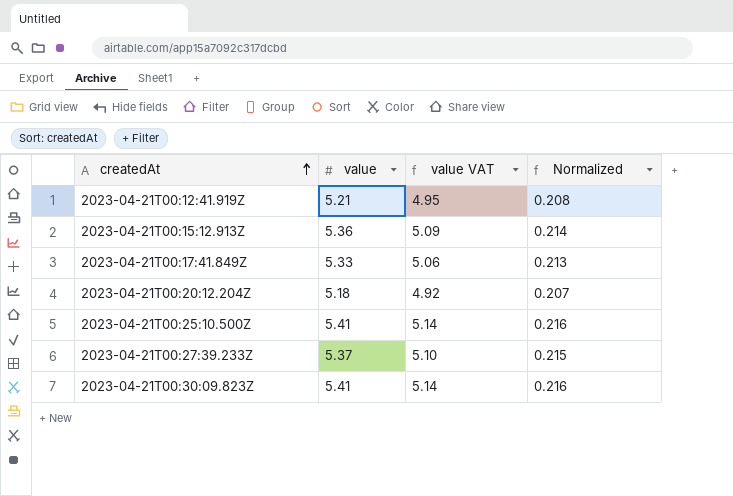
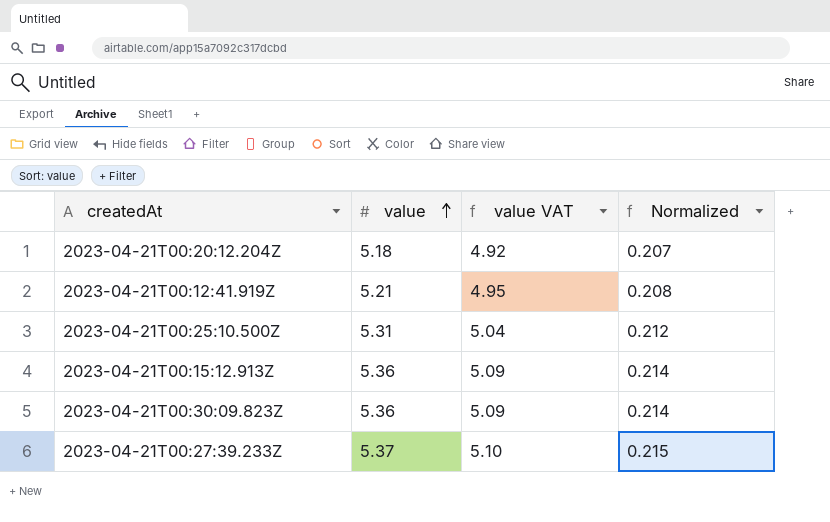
row order: createdAt ascending -> value ascending
row 2023-04-21T00:17:41.849Z: 5.33 | 5.06 | 0.213 -> none
2023-04-21T00:25:10.500Z | value: 5.41 -> 5.31
2023-04-21T00:25:10.500Z | value VAT: 5.14 -> 5.04
2023-04-21T00:25:10.500Z | Normalized: 0.216 -> 0.212
2023-04-21T00:30:09.823Z | value: 5.41 -> 5.36
2023-04-21T00:30:09.823Z | value VAT: 5.14 -> 5.09
2023-04-21T00:30:09.823Z | Normalized: 0.216 -> 0.214

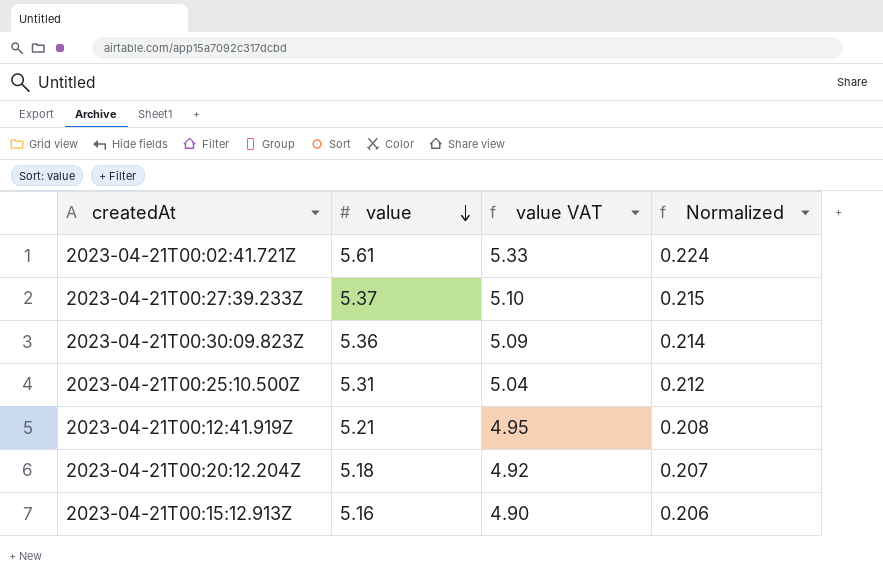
row order: value ascending -> value descending
row 2023-04-21T00:02:41.721Z: none -> 5.61 | 5.33 | 0.224
2023-04-21T00:15:12.913Z | value: 5.36 -> 5.16
2023-04-21T00:15:12.913Z | value VAT: 5.09 -> 4.90
2023-04-21T00:15:12.913Z | Normalized: 0.214 -> 0.206

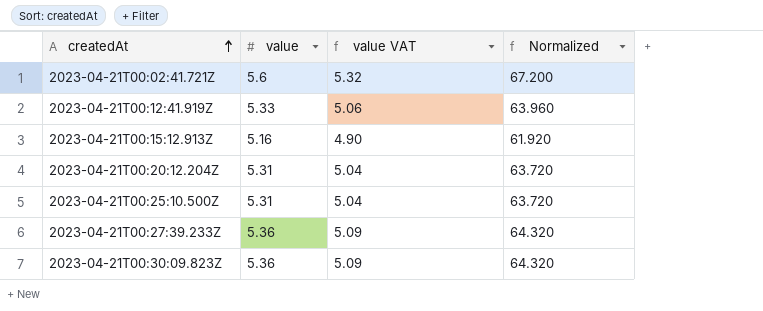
row order: value descending -> createdAt ascending
column Normalized | formula: [value] * 0.04 -> [value] * 12
2023-04-21T00:02:41.721Z | value: 5.61 -> 5.6
2023-04-21T00:02:41.721Z | value VAT: 5.33 -> 5.32
2023-04-21T00:12:41.919Z | value: 5.21 -> 5.33
2023-04-21T00:12:41.919Z | value VAT: 4.95 -> 5.06
2023-04-21T00:20:12.204Z | value: 5.18 -> 5.31
2023-04-21T00:20:12.204Z | value VAT: 4.92 -> 5.04
2023-04-21T00:27:39.233Z | value: 5.37 -> 5.36
2023-04-21T00:27:39.233Z | value VAT: 5.10 -> 5.09

